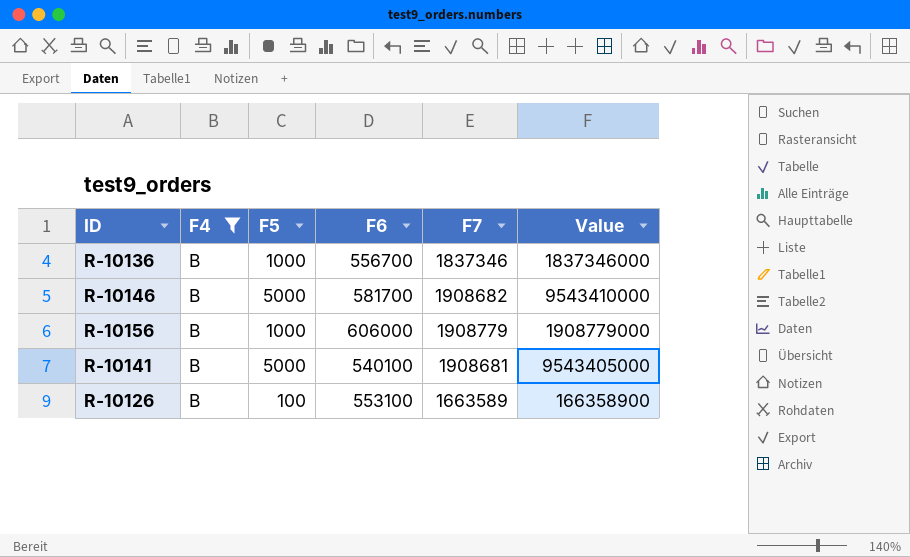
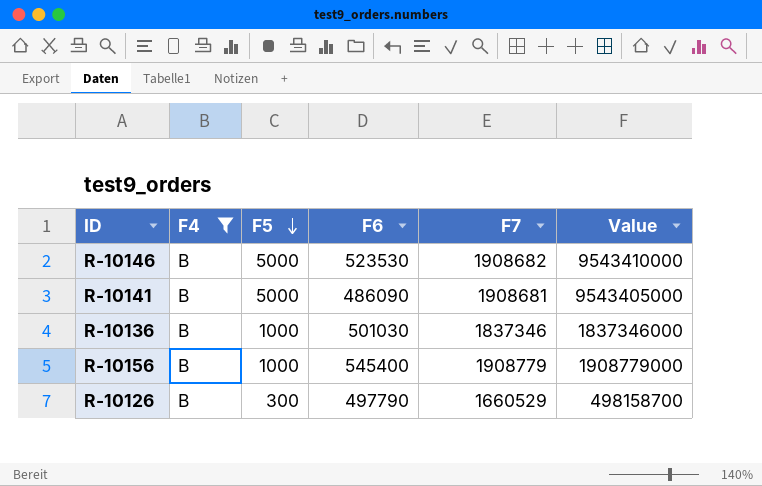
row order: none -> F5 descending
R-10146 | F6: 581700 -> 523530
R-10141 | F6: 540100 -> 486090
R-10136 | F6: 556700 -> 501030
R-10156 | F6: 606000 -> 545400
R-10126 | F5: 100 -> 300
R-10126 | F6: 553100 -> 497790
R-10126 | F7: 1663589 -> 1660529
R-10126 | Value: 166358900 -> 498158700

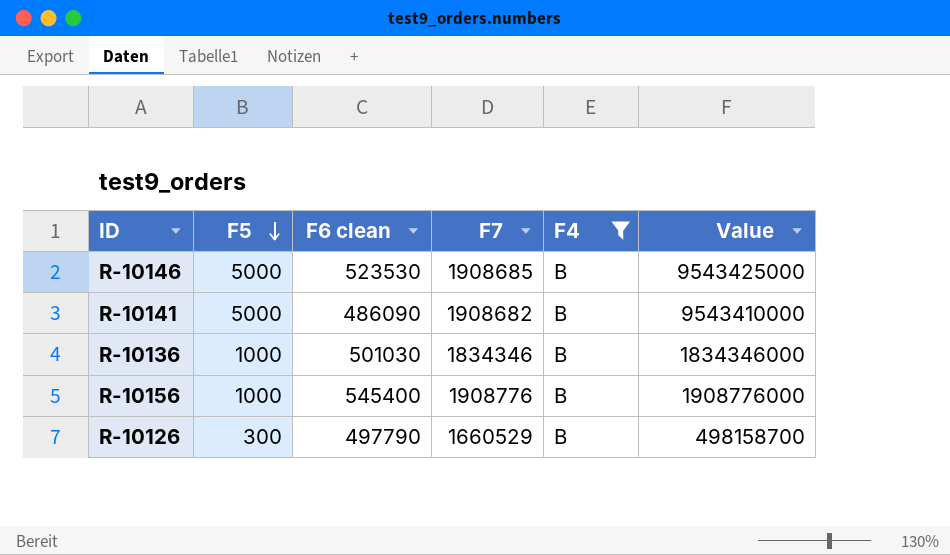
column name: F6 -> F6 clean
column F4 | position: 2 -> 5
R-10146 | F7: 1908682 -> 1908685
R-10146 | Value: 9543410000 -> 9543425000
R-10141 | F7: 1908681 -> 1908682
R-10141 | Value: 9543405000 -> 9543410000
R-10136 | F7: 1837346 -> 1834346
R-10136 | Value: 1837346000 -> 1834346000
R-10156 | F7: 1908779 -> 1908776
R-10156 | Value: 1908779000 -> 1908776000

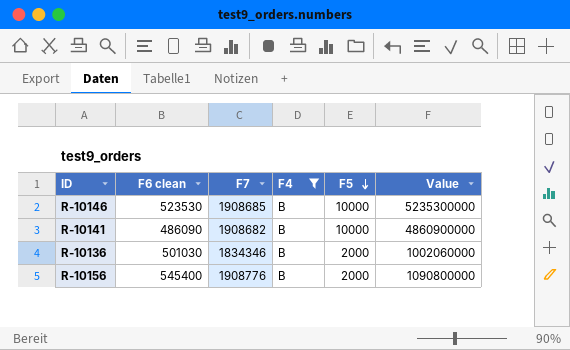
column F5 | position: 2 -> 5
column Value | formula: [F5] * [F7] -> [F6 clean] * [F5]
row R-10126: 300 | 497790 | 1660529 | B | 498158700 -> none
R-10146 | F5: 5000 -> 10000
R-10141 | F5: 5000 -> 10000
R-10136 | F5: 1000 -> 2000
R-10156 | F5: 1000 -> 2000

